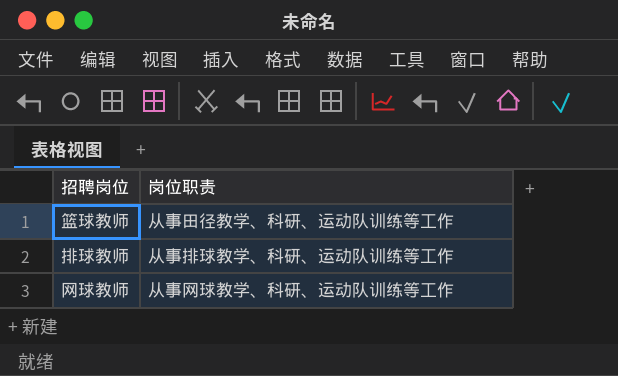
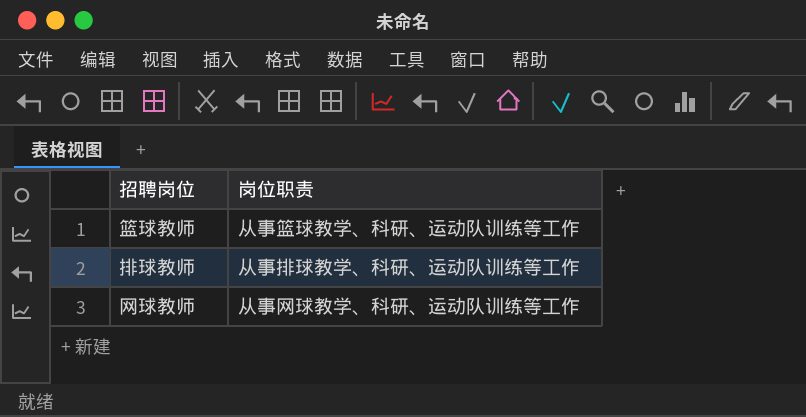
篮球教师 | 岗位职责: 从事田径教学、科研、运动队训练等工作 -> 从事篮球教学、科研、运动队训练等工作

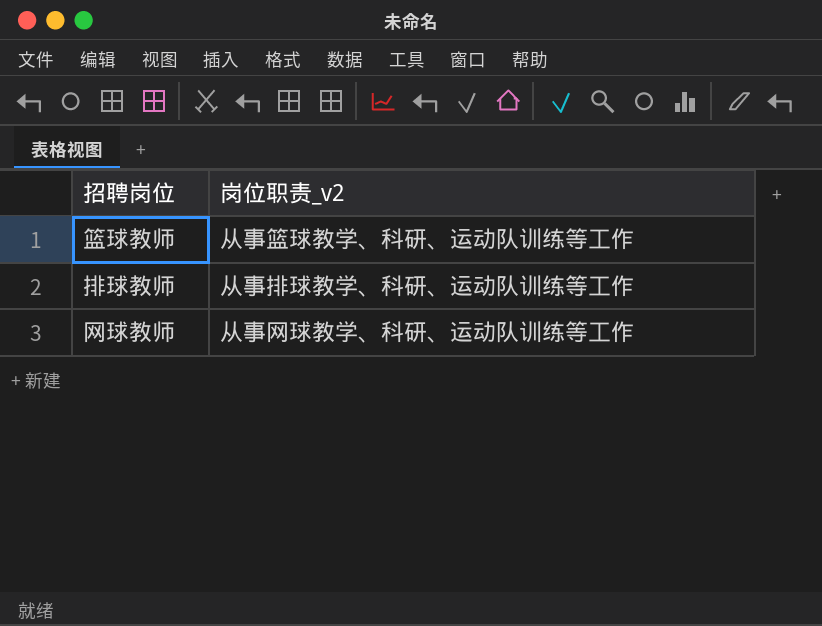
column name: 岗位职责 -> 岗位职责_v2

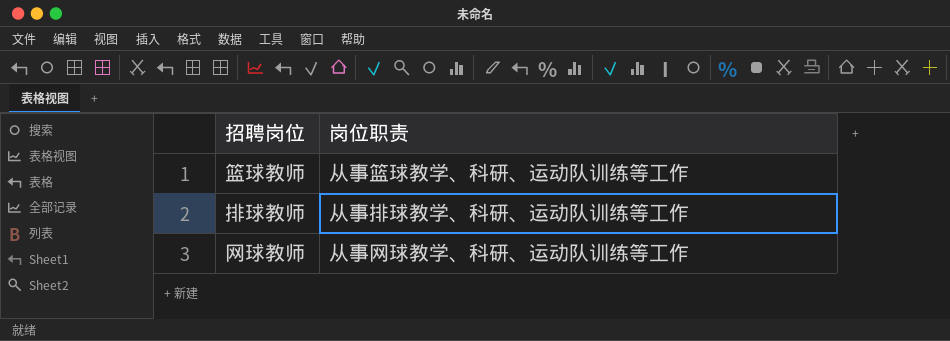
column name: 岗位职责_v2 -> 岗位职责

